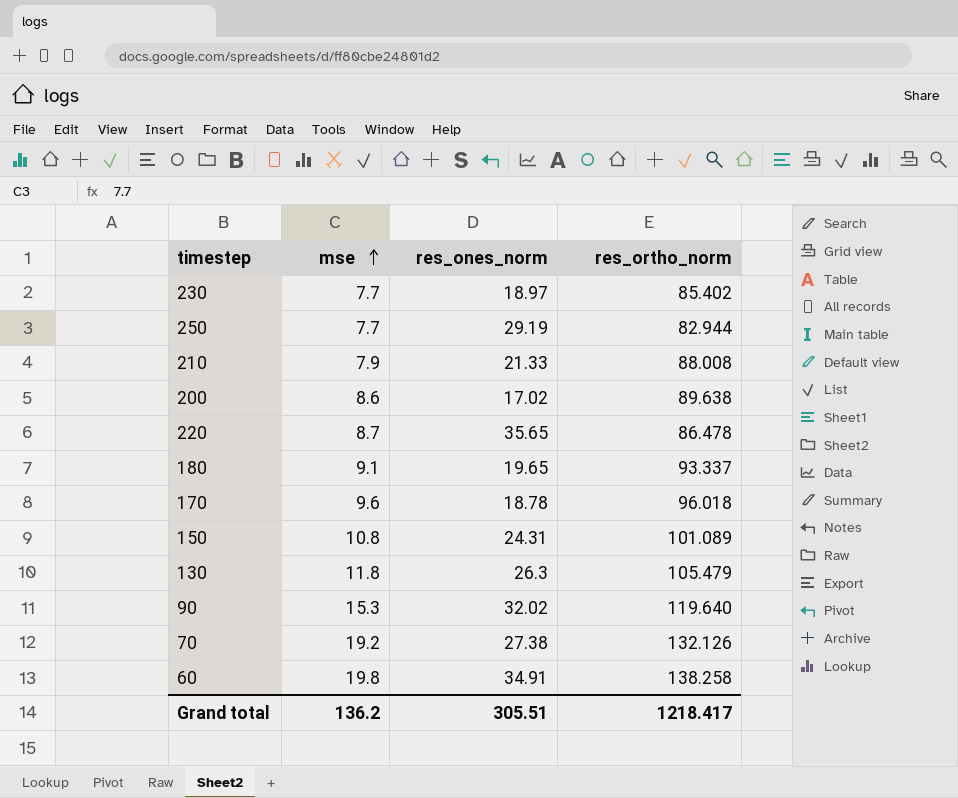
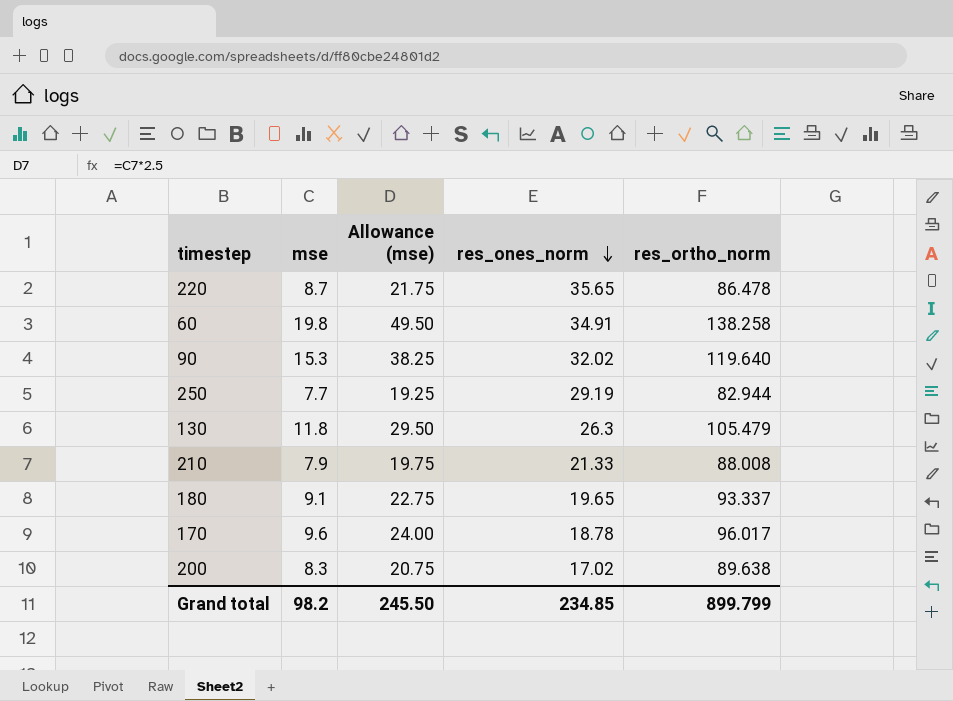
row order: mse ascending -> res_ones_norm descending
column Allowance (mse) | formula: none -> [mse] * 2.5
row 230: 7.7 | 18.97 | 85.402 -> none
row 150: 10.8 | 24.31 | 101.089 -> none
row 70: 19.2 | 27.38 | 132.126 -> none
170 | res_ortho_norm: 96.018 -> 96.017
200 | mse: 8.6 -> 8.3
Grand total | mse: 136.2 -> 98.2
Grand total | res_ones_norm: 305.51 -> 234.85
Grand total | res_ortho_norm: 1218.417 -> 899.799

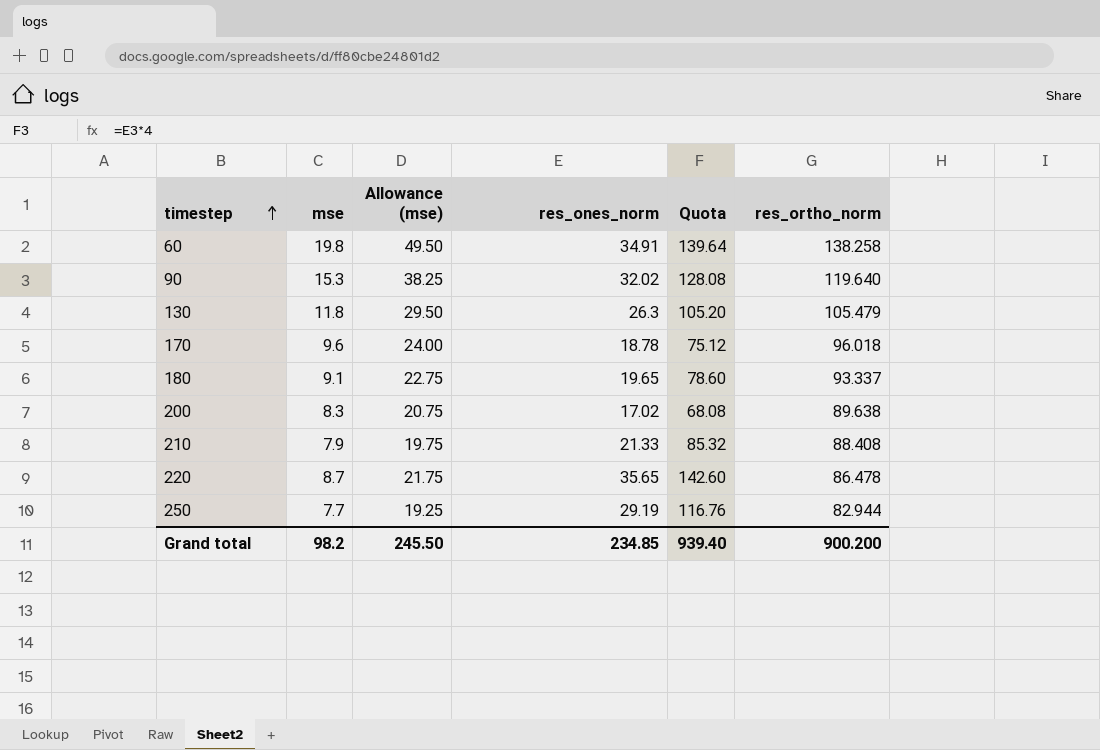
row order: res_ones_norm descending -> timestep ascending
column Quota | formula: none -> [res_ones_norm] * 4
170 | res_ortho_norm: 96.017 -> 96.018
210 | res_ortho_norm: 88.008 -> 88.408
Grand total | res_ortho_norm: 899.799 -> 900.200

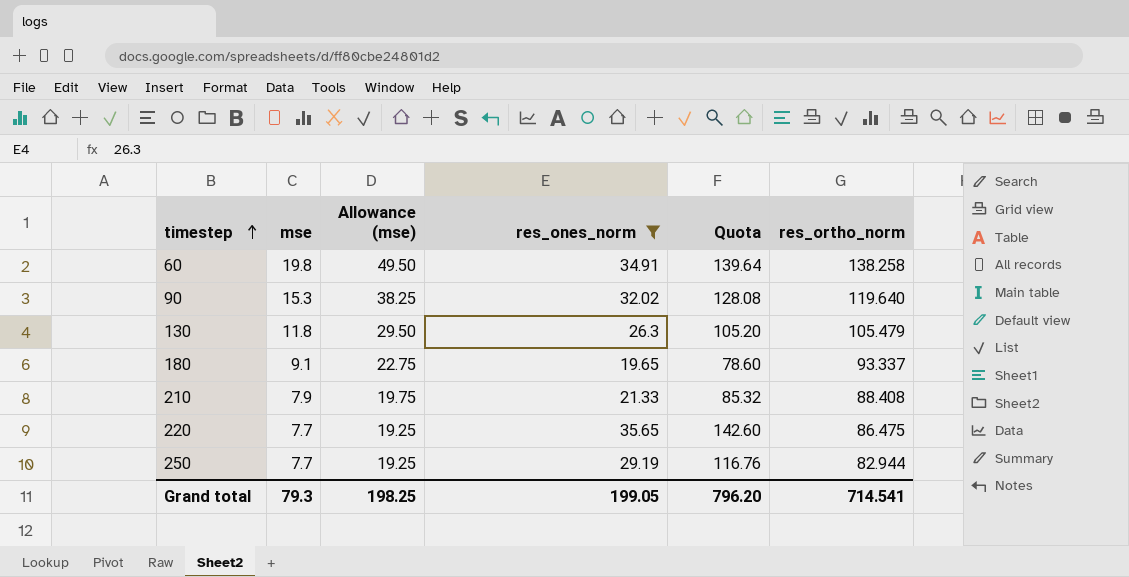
filter: none -> res_ones_norm >= 19.65
220 | mse: 8.7 -> 7.7
220 | Allowance (mse): 21.75 -> 19.25
220 | res_ortho_norm: 86.478 -> 86.475
Grand total | mse: 98.2 -> 79.3
Grand total | Allowance (mse): 245.50 -> 198.25
Grand total | res_ones_norm: 234.85 -> 199.05
Grand total | Quota: 939.40 -> 796.20
Grand total | res_ortho_norm: 900.200 -> 714.541

